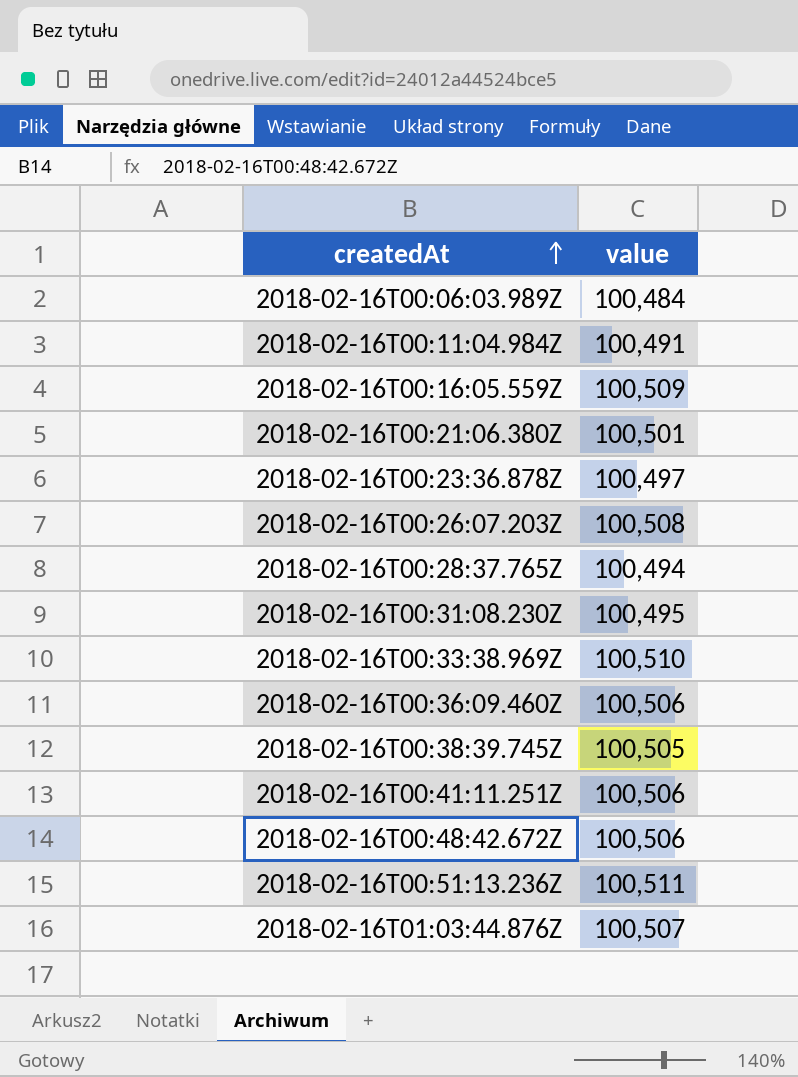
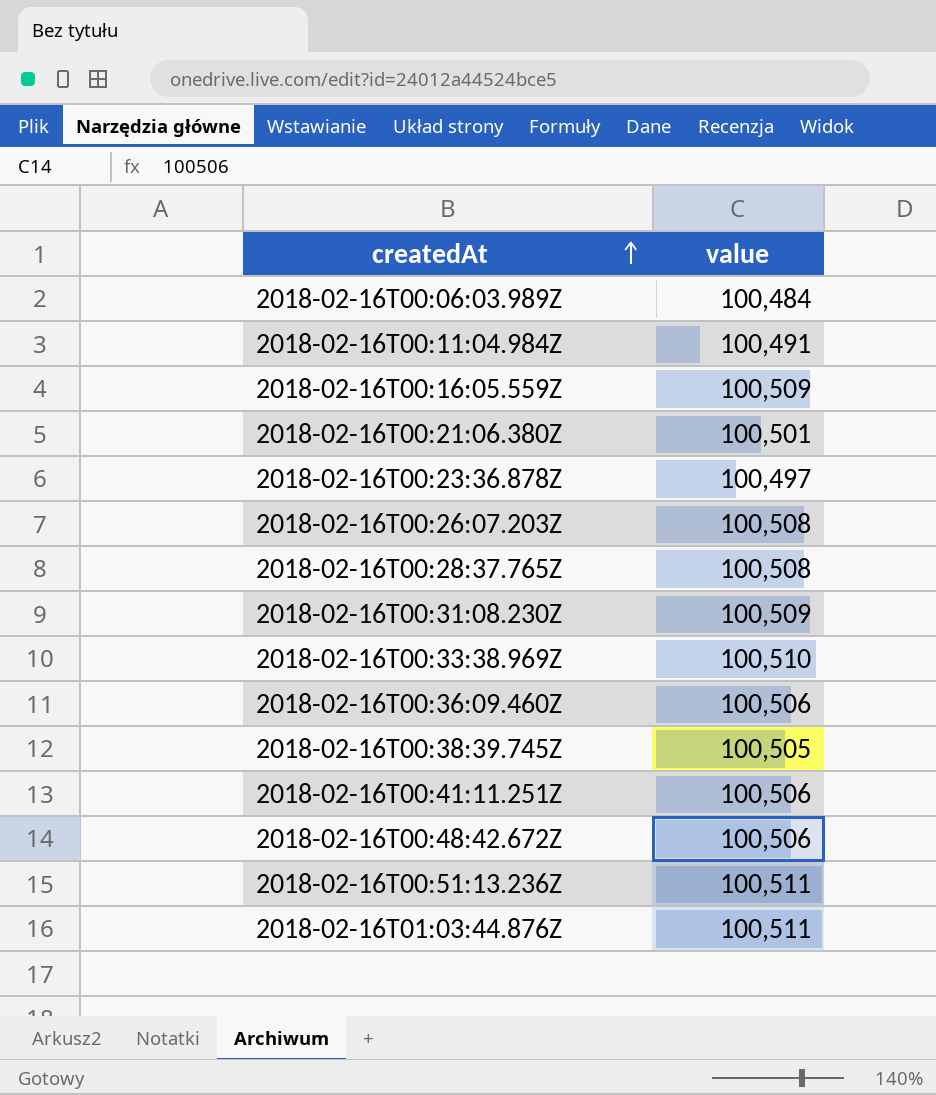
2018-02-16T00:28:37.765Z | value: 100,494 -> 100,508
2018-02-16T00:31:08.230Z | value: 100,495 -> 100,509
2018-02-16T01:03:44.876Z | value: 100,507 -> 100,511

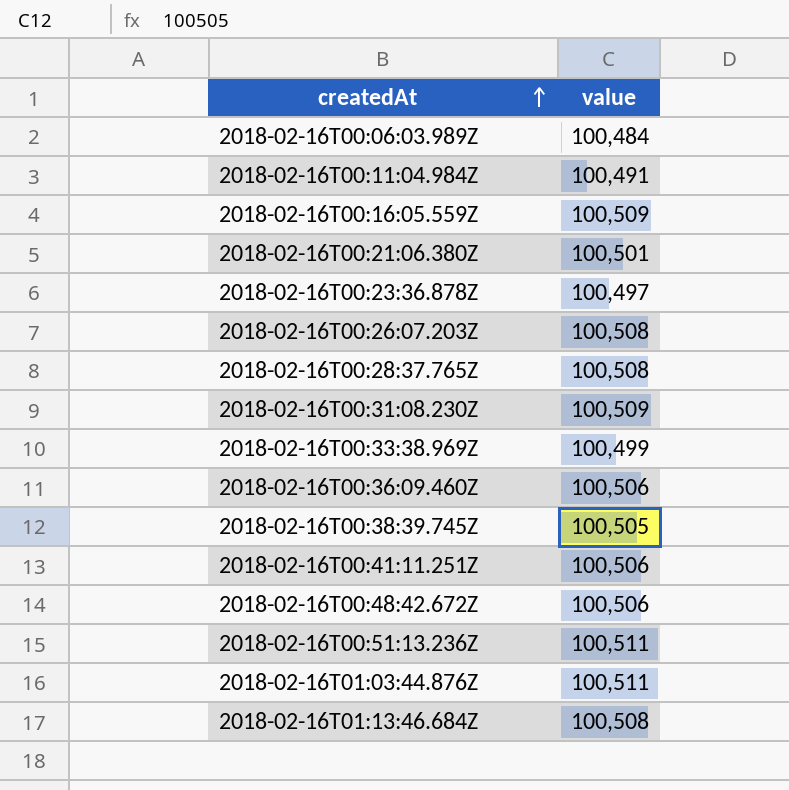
2018-02-16T00:33:38.969Z | value: 100,510 -> 100,499
row 2018-02-16T01:13:46.684Z: none -> 100,508

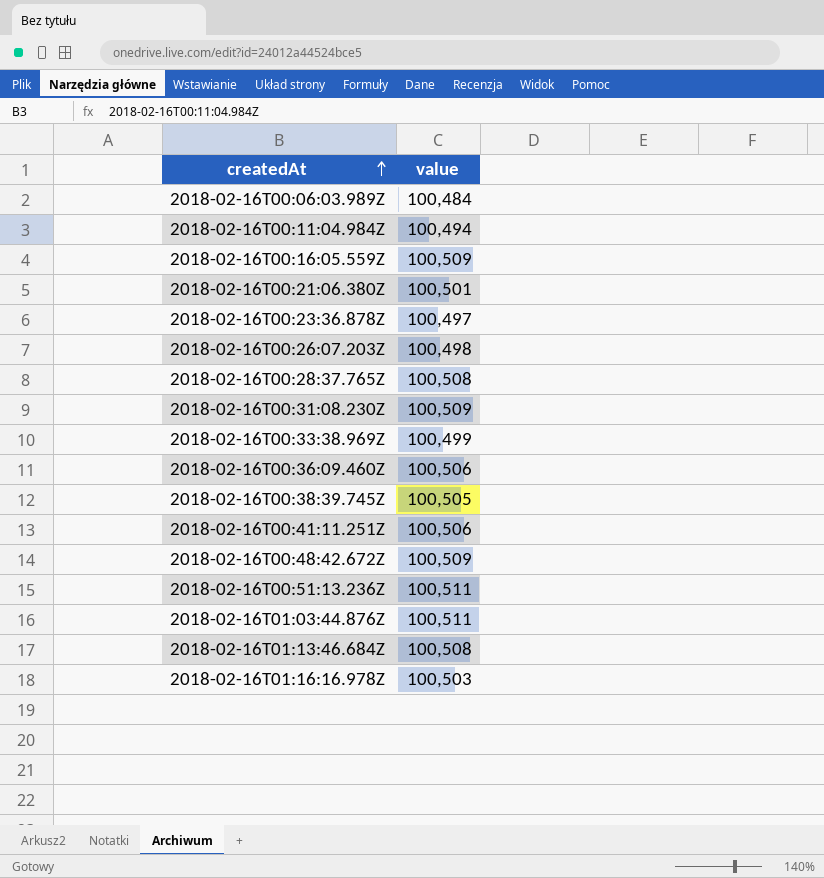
2018-02-16T00:11:04.984Z | value: 100,491 -> 100,494
2018-02-16T00:26:07.203Z | value: 100,508 -> 100,498
2018-02-16T00:48:42.672Z | value: 100,506 -> 100,509
row 2018-02-16T01:16:16.978Z: none -> 100,503

